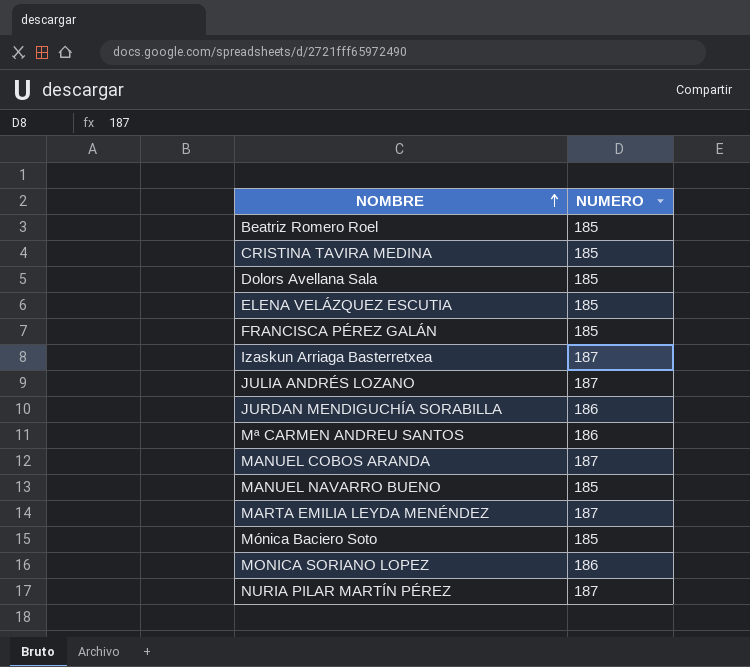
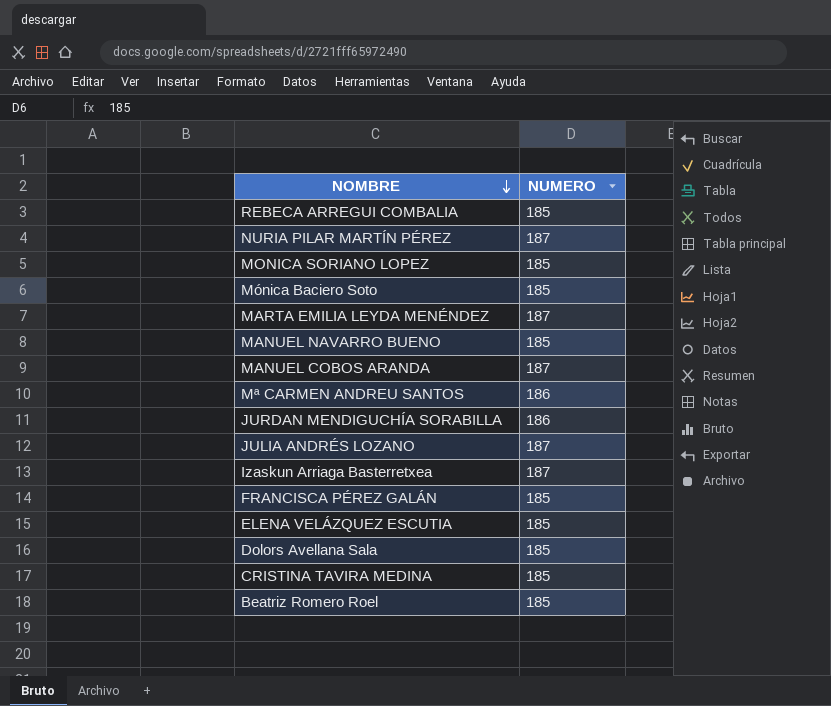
row order: NOMBRE ascending -> NOMBRE descending
row REBECA ARREGUI COMBALIA: none -> 185
MONICA SORIANO LOPEZ | NUMERO: 186 -> 185

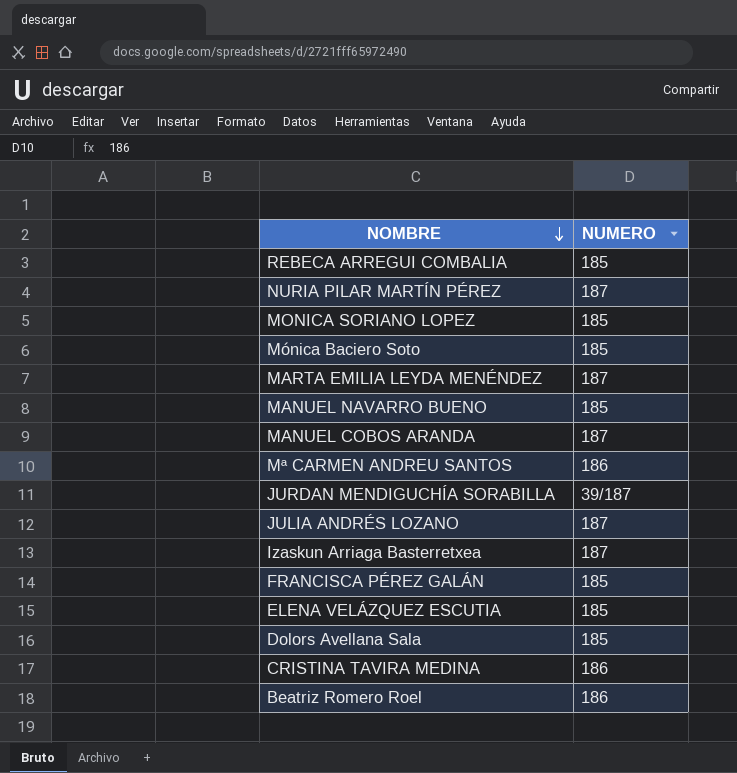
JURDAN MENDIGUCHÍA SORABILLA | NUMERO: 186 -> 39/187
CRISTINA TAVIRA MEDINA | NUMERO: 185 -> 186
Beatriz Romero Roel | NUMERO: 185 -> 186

